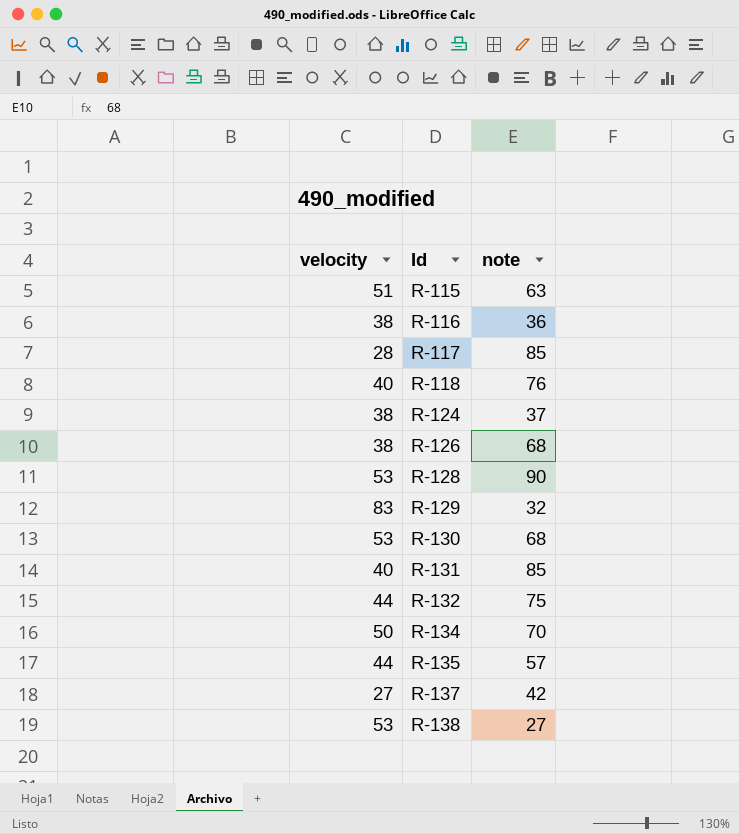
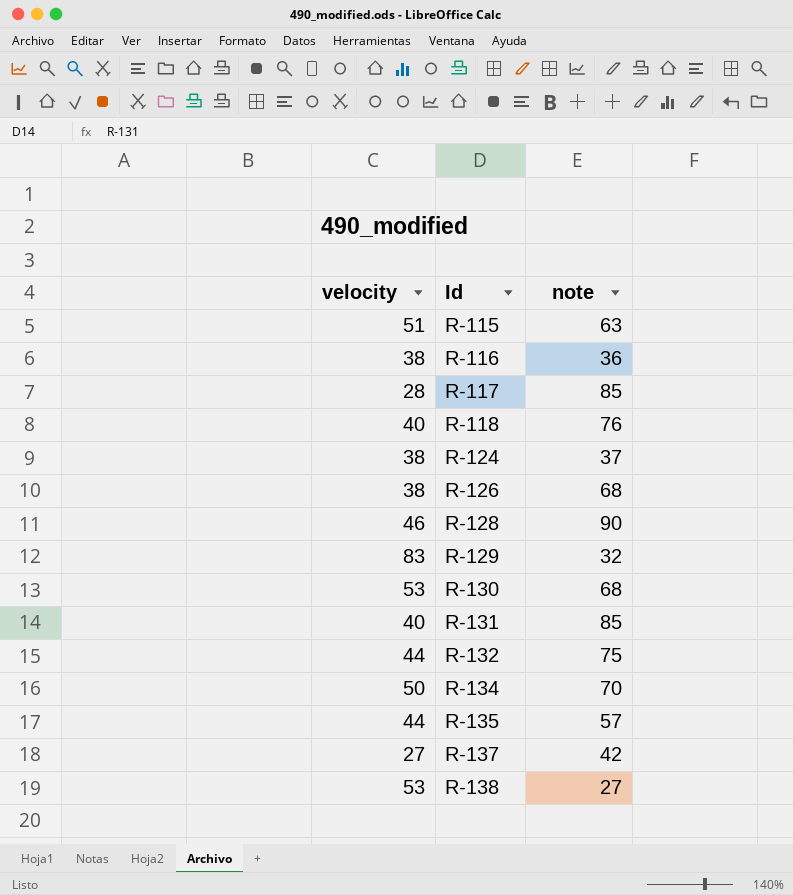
R-128 | velocity: 53 -> 46

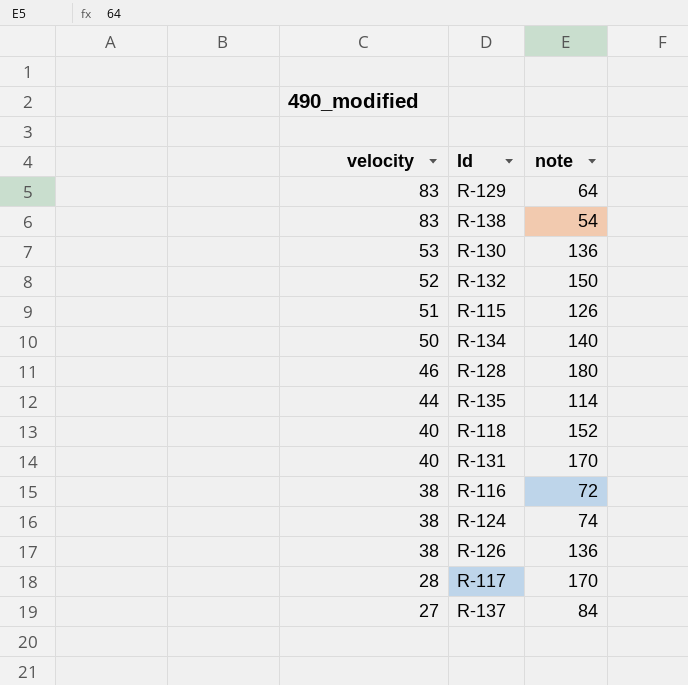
row order: Id ascending -> velocity descending
R-129 | note: 32 -> 64
R-138 | velocity: 53 -> 83
R-138 | note: 27 -> 54
R-130 | note: 68 -> 136
R-132 | velocity: 44 -> 52
R-132 | note: 75 -> 150
R-115 | note: 63 -> 126
R-134 | note: 70 -> 140
R-128 | note: 90 -> 180
R-135 | note: 57 -> 114
R-118 | note: 76 -> 152
R-131 | note: 85 -> 170
R-116 | note: 36 -> 72
R-124 | note: 37 -> 74
R-126 | note: 68 -> 136
R-117 | note: 85 -> 170
R-137 | note: 42 -> 84

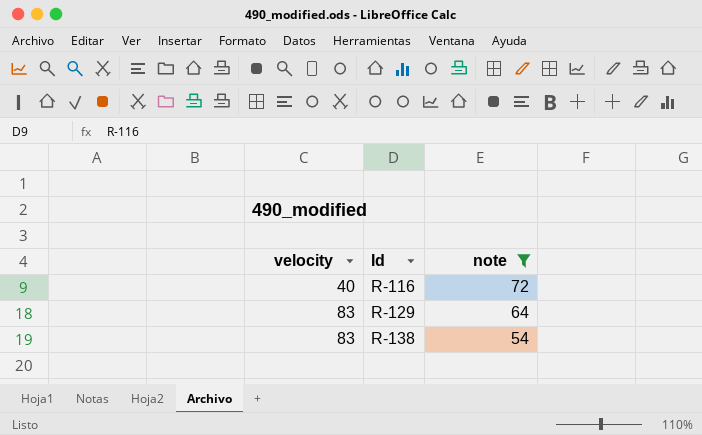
filter: none -> note <= 72
row order: velocity descending -> velocity ascending
R-116 | velocity: 38 -> 40

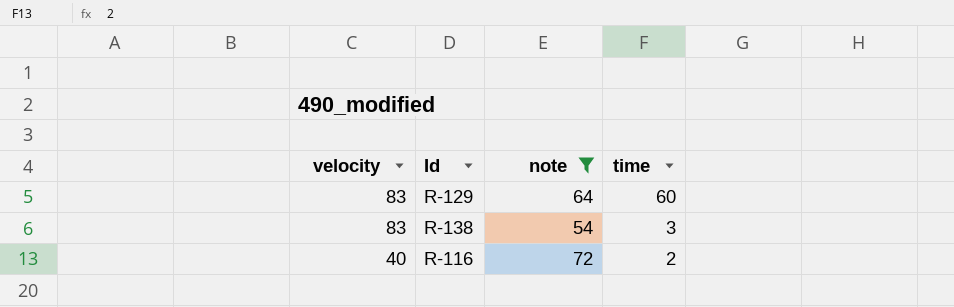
row order: velocity ascending -> velocity descending
column time | position: none -> 4

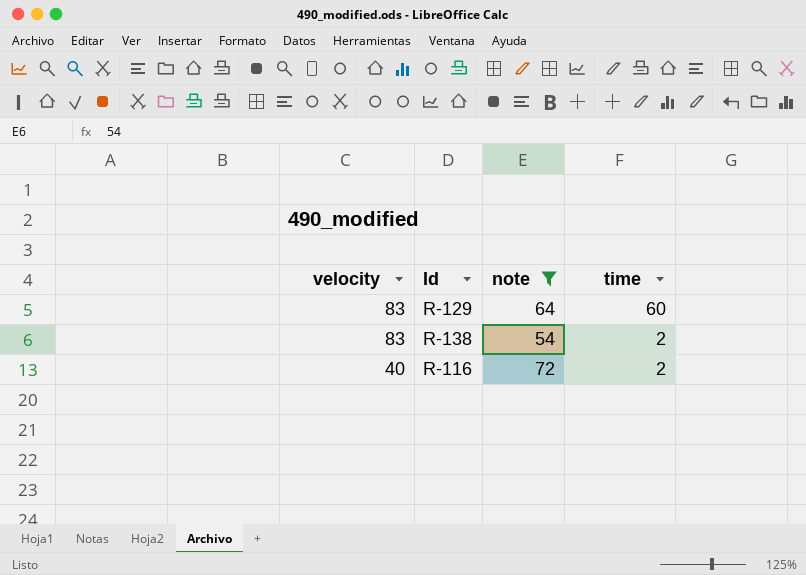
R-138 | time: 3 -> 2

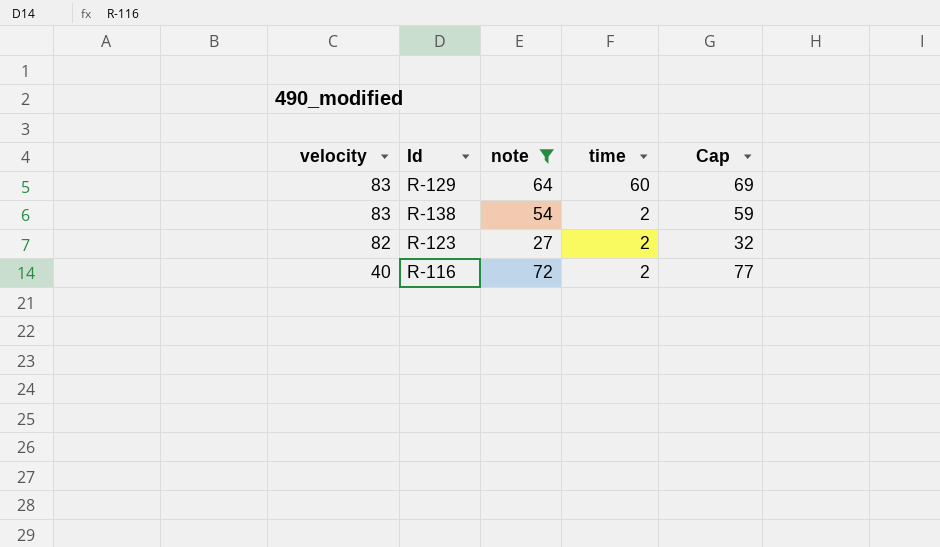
column Cap | formula: none -> [note] + 5
row R-123: none -> 82 | 27 | 2 | 32

